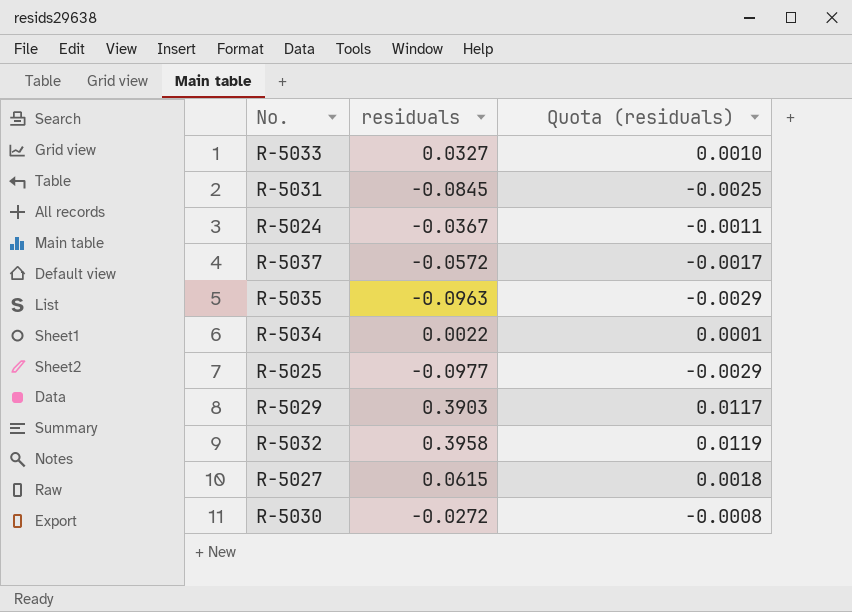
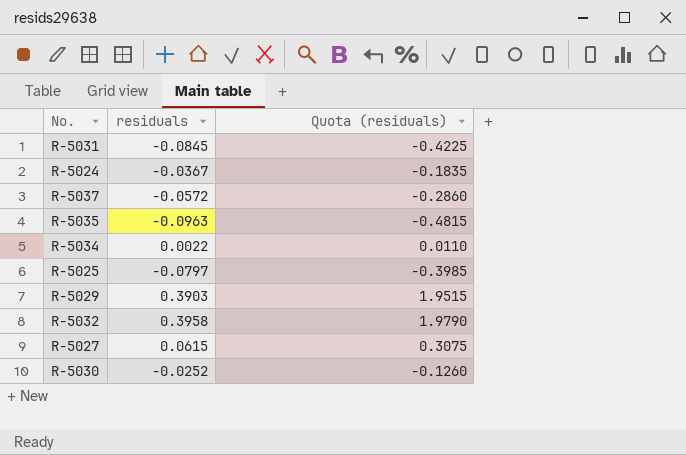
column Quota (residuals) | formula: [residuals] * 0.03 -> [residuals] * 5
row R-5033: 0.0327 | 0.0010 -> none
R-5025 | residuals: -0.0977 -> -0.0797
R-5030 | residuals: -0.0272 -> -0.0252

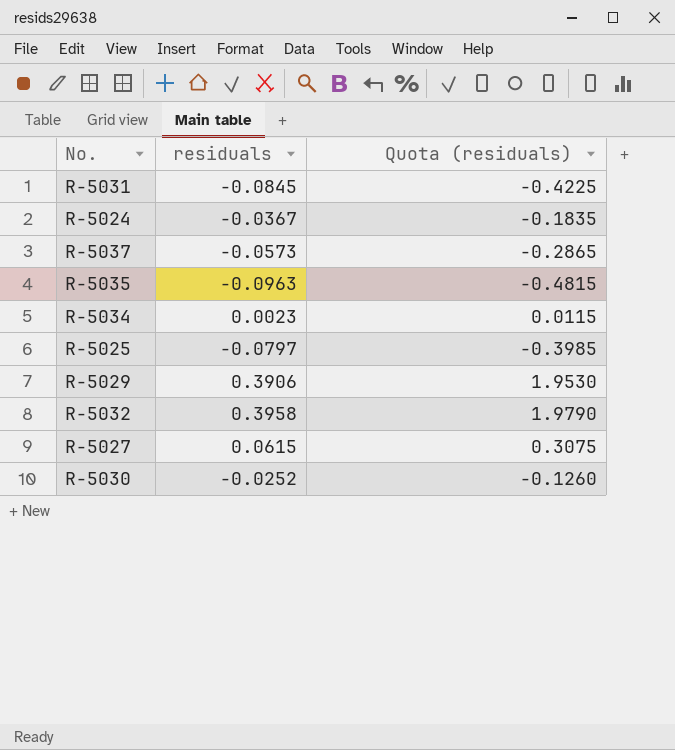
R-5037 | residuals: -0.0572 -> -0.0573
R-5037 | Quota (residuals): -0.2860 -> -0.2865
R-5034 | residuals: 0.0022 -> 0.0023
R-5034 | Quota (residuals): 0.0110 -> 0.0115
R-5029 | residuals: 0.3903 -> 0.3906
R-5029 | Quota (residuals): 1.9515 -> 1.9530

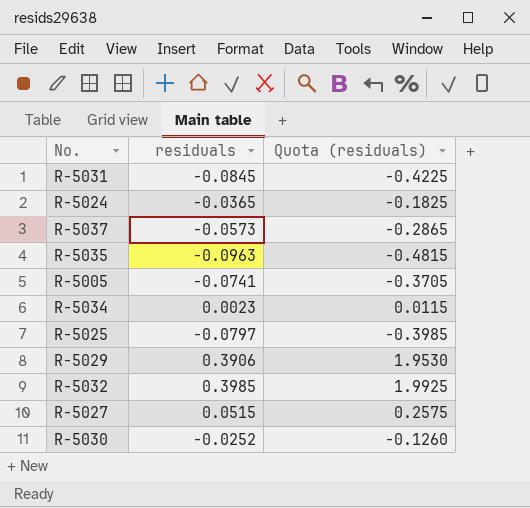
R-5024 | residuals: -0.0367 -> -0.0365
R-5024 | Quota (residuals): -0.1835 -> -0.1825
row R-5005: none -> -0.0741 | -0.3705
R-5032 | residuals: 0.3958 -> 0.3985
R-5032 | Quota (residuals): 1.9790 -> 1.9925
R-5027 | residuals: 0.0615 -> 0.0515
R-5027 | Quota (residuals): 0.3075 -> 0.2575

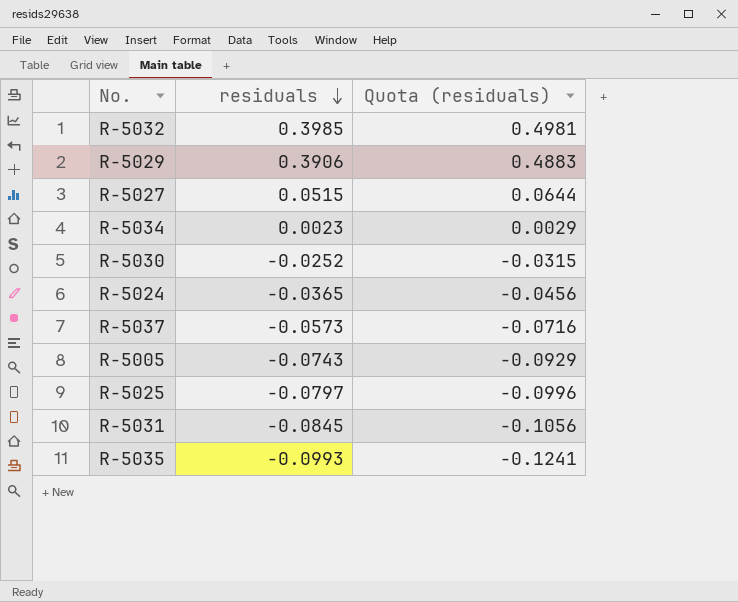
row order: none -> residuals descending
column Quota (residuals) | formula: [residuals] * 5 -> [residuals] * 1.25
R-5005 | residuals: -0.0741 -> -0.0743
R-5035 | residuals: -0.0963 -> -0.0993

